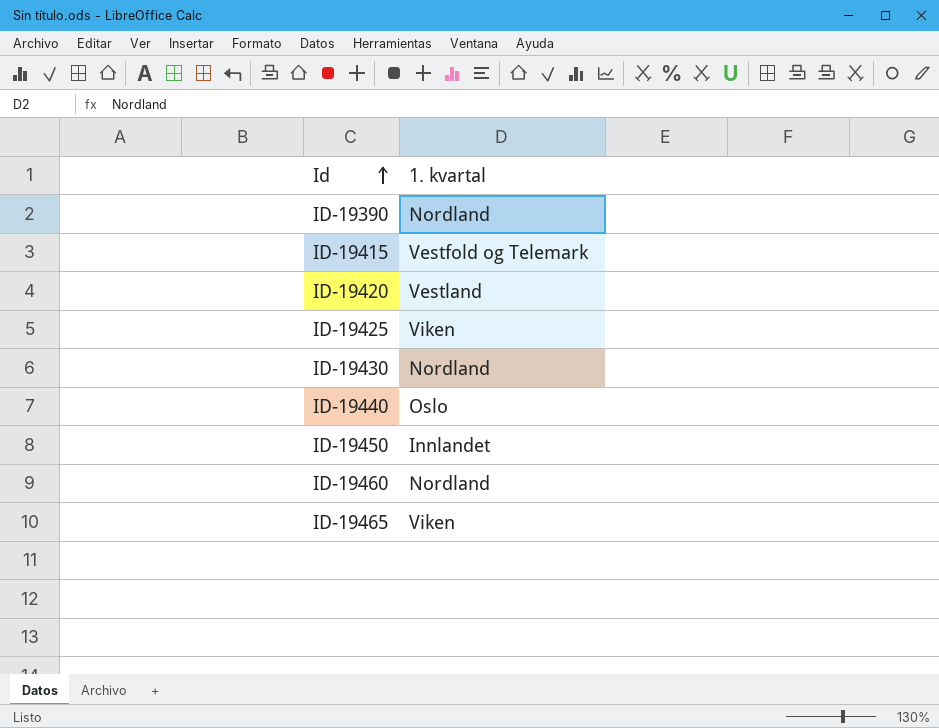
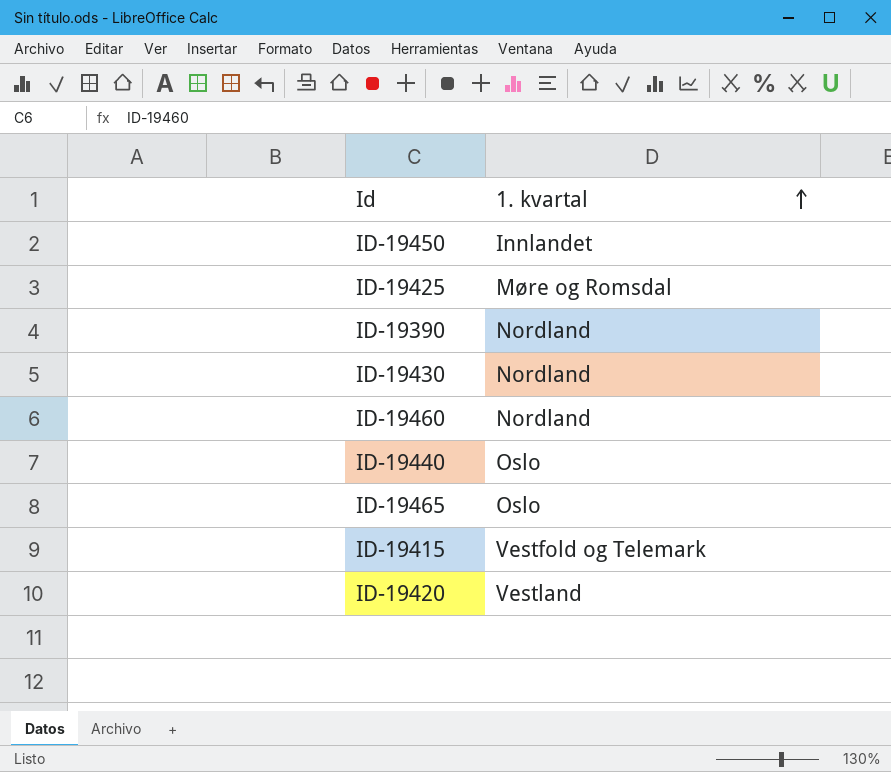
row order: Id ascending -> 1. kvartal ascending
ID-19425 | 1. kvartal: Viken -> Møre og Romsdal
ID-19465 | 1. kvartal: Viken -> Oslo

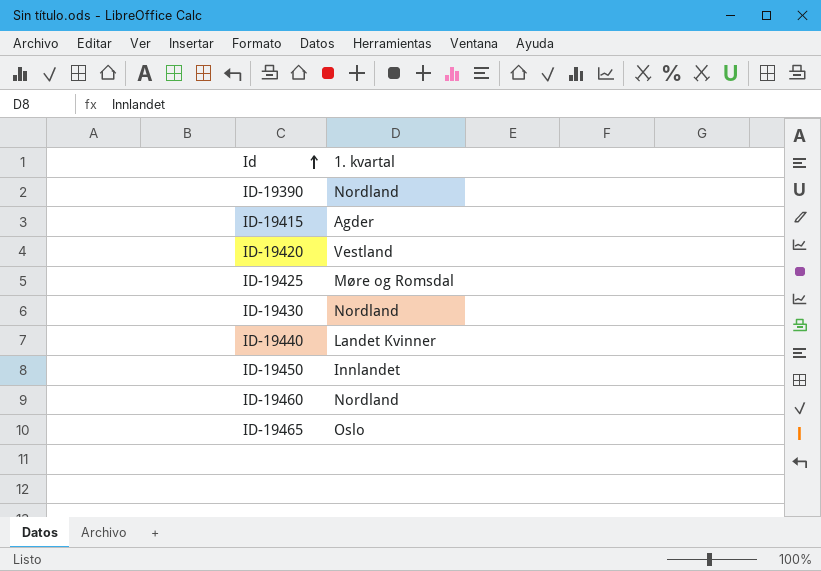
row order: 1. kvartal ascending -> Id ascending
ID-19415 | 1. kvartal: Vestfold og Telemark -> Agder
ID-19440 | 1. kvartal: Oslo -> Landet Kvinner

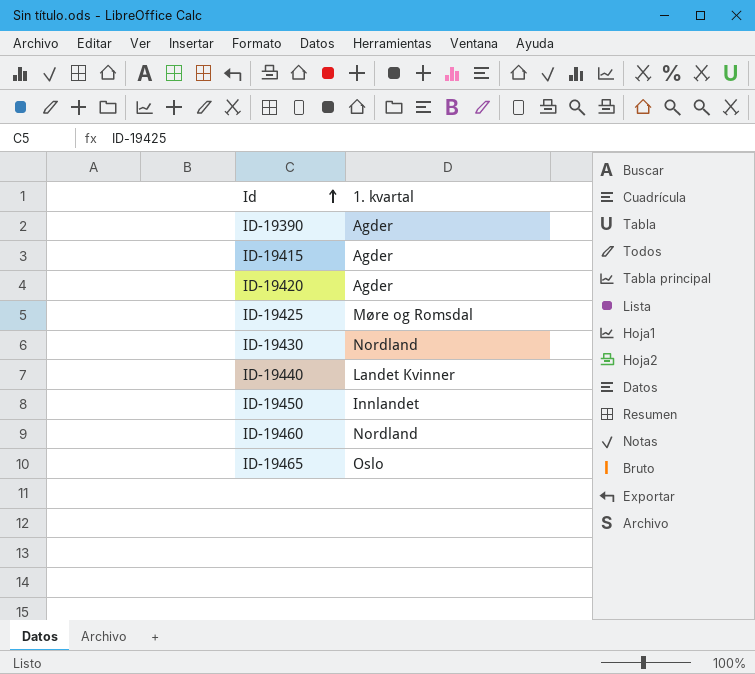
ID-19390 | 1. kvartal: Nordland -> Agder
ID-19420 | 1. kvartal: Vestland -> Agder

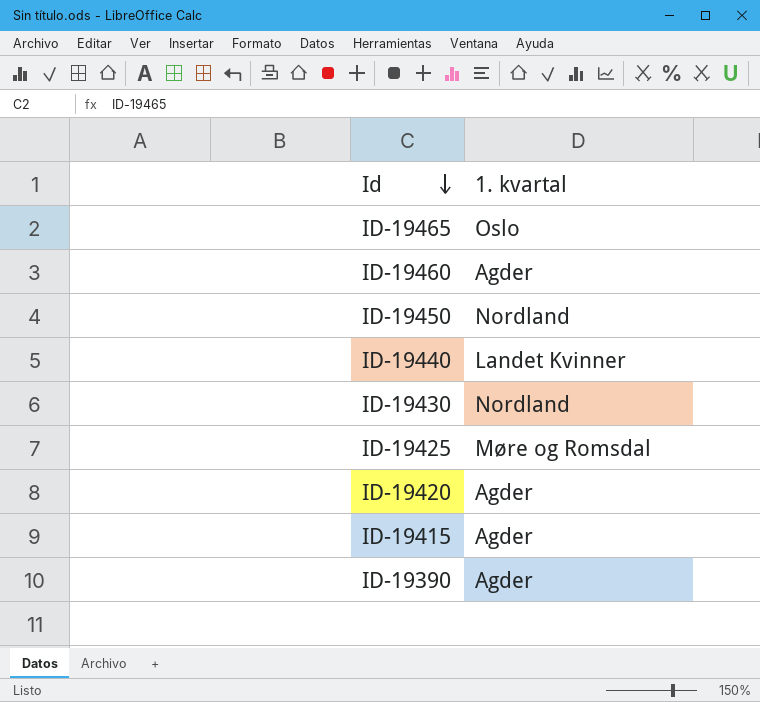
row order: Id ascending -> Id descending
ID-19460 | 1. kvartal: Nordland -> Agder
ID-19450 | 1. kvartal: Innlandet -> Nordland

